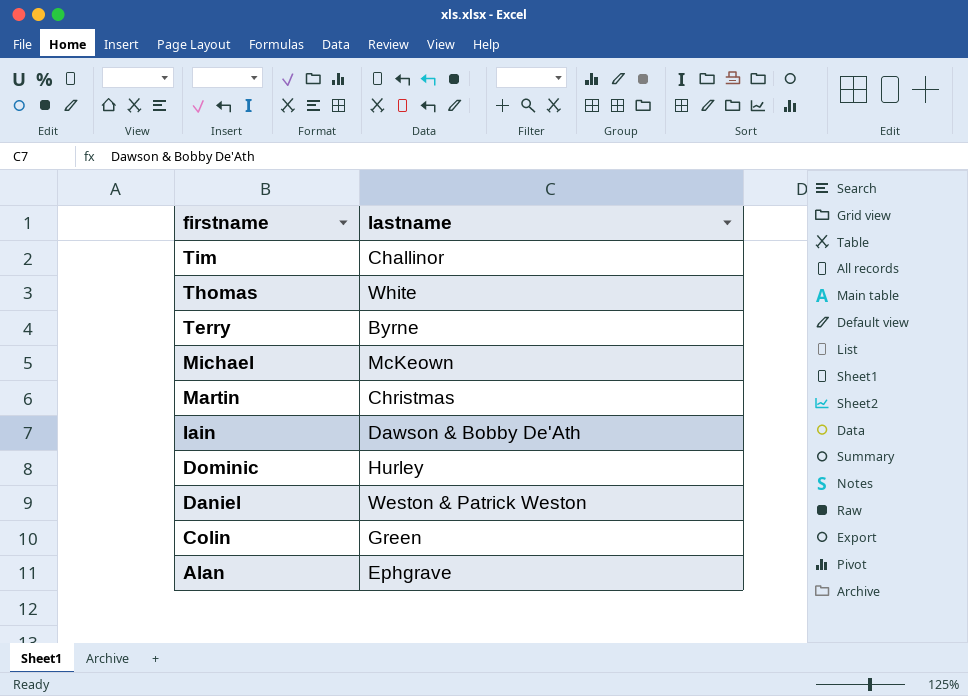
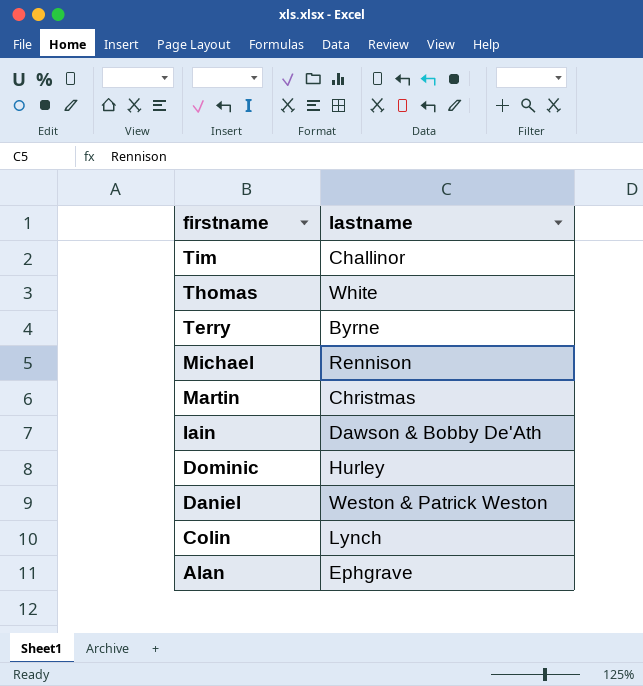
Michael | lastname: McKeown -> Rennison
Colin | lastname: Green -> Lynch

